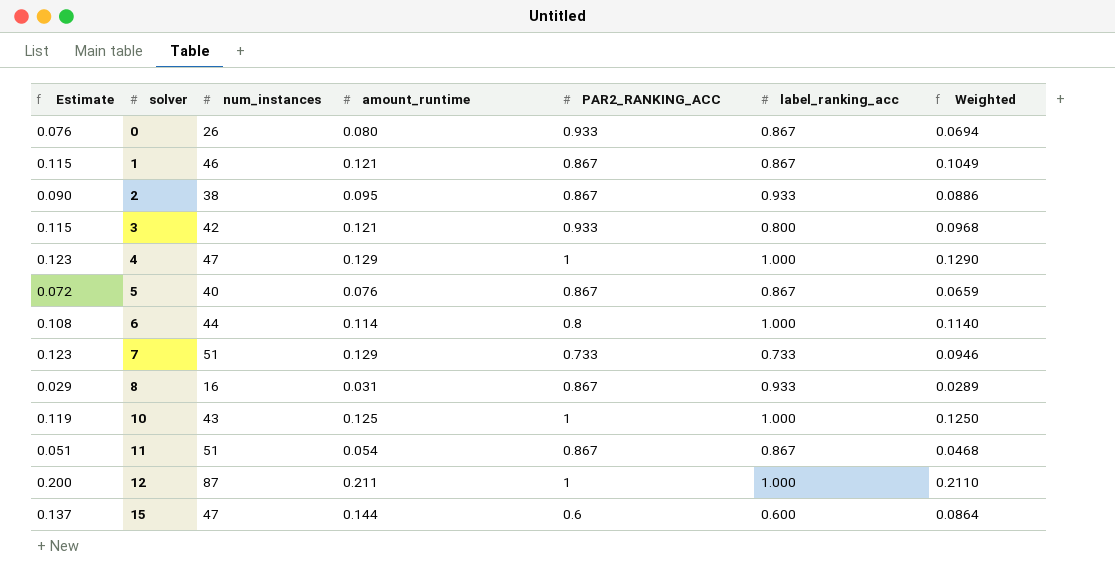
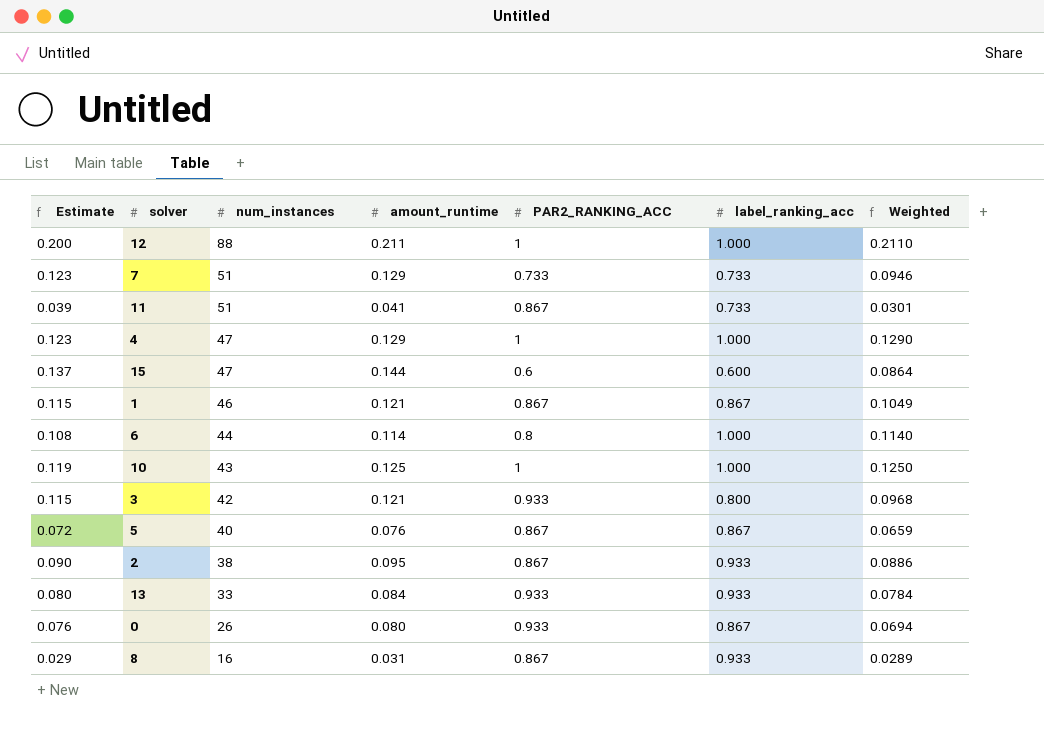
row order: solver ascending -> num_instances descending
12 | num_instances: 87 -> 88
11 | Estimate: 0.051 -> 0.039
11 | amount_runtime: 0.054 -> 0.041
11 | label_ranking_acc: 0.867 -> 0.733
11 | Weighted: 0.0468 -> 0.0301
row 13: none -> 0.080 | 33 | 0.084 | 0.933 | 0.933 | 0.0784

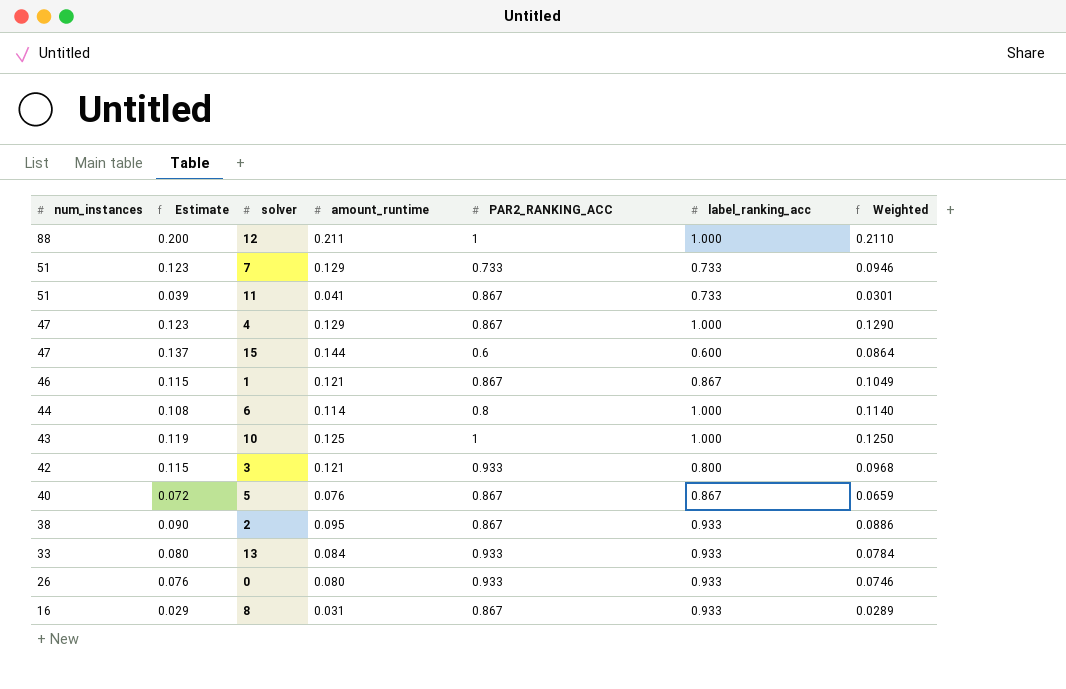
column num_instances | position: 3 -> 1
4 | PAR2_RANKING_ACC: 1 -> 0.867
0 | label_ranking_acc: 0.867 -> 0.933
0 | Weighted: 0.0694 -> 0.0746

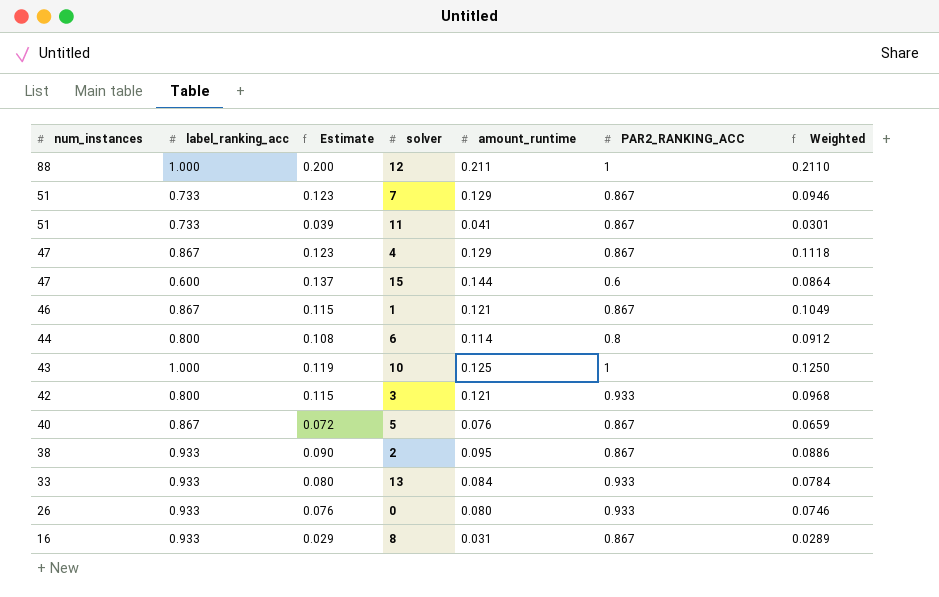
column label_ranking_acc | position: 6 -> 2
7 | PAR2_RANKING_ACC: 0.733 -> 0.867
4 | label_ranking_acc: 1.000 -> 0.867
4 | Weighted: 0.1290 -> 0.1118
6 | label_ranking_acc: 1.000 -> 0.800
6 | Weighted: 0.1140 -> 0.0912

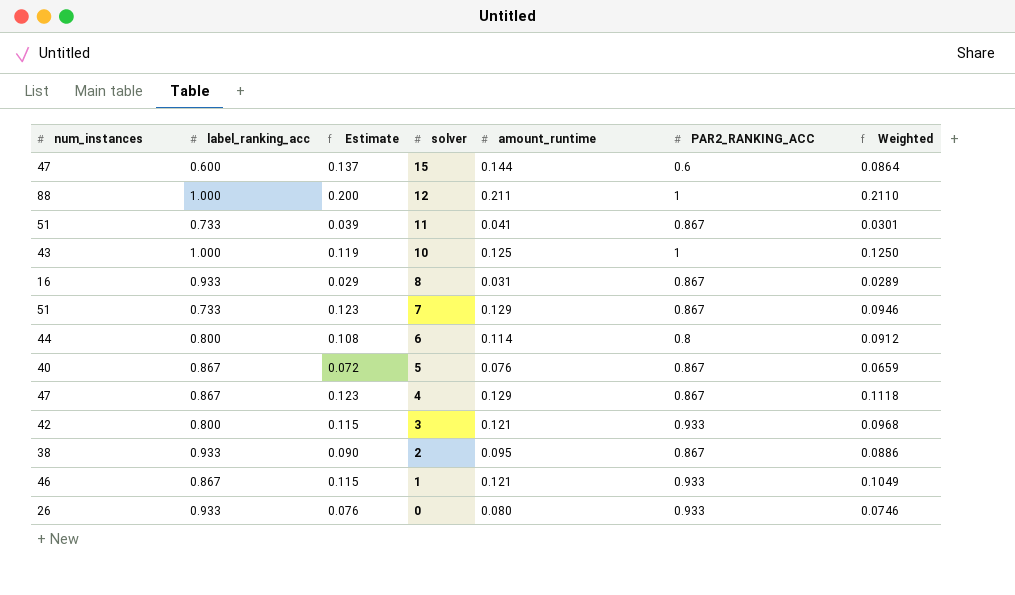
row order: num_instances descending -> solver descending
row 13: 33 | 0.933 | 0.080 | 0.084 | 0.933 | 0.0784 -> none
1 | PAR2_RANKING_ACC: 0.867 -> 0.933

